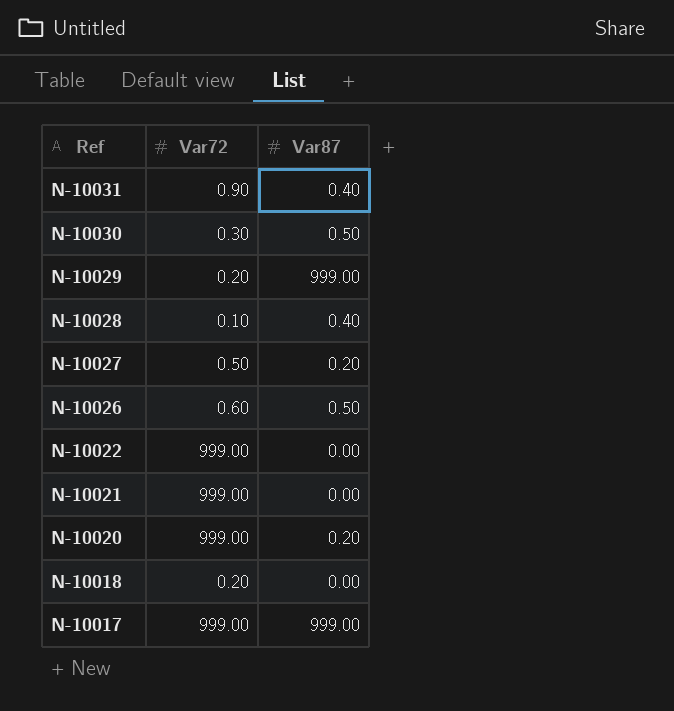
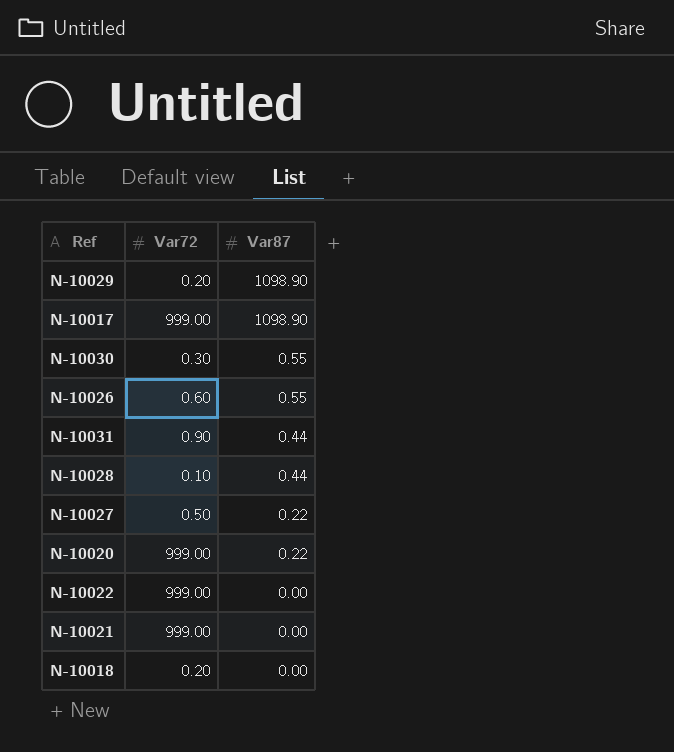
row order: Ref descending -> Var87 descending
N-10029 | Var87: 999.00 -> 1098.90
N-10017 | Var87: 999.00 -> 1098.90
N-10030 | Var87: 0.50 -> 0.55
N-10026 | Var87: 0.50 -> 0.55
N-10031 | Var87: 0.40 -> 0.44
N-10028 | Var87: 0.40 -> 0.44
N-10027 | Var87: 0.20 -> 0.22
N-10020 | Var87: 0.20 -> 0.22

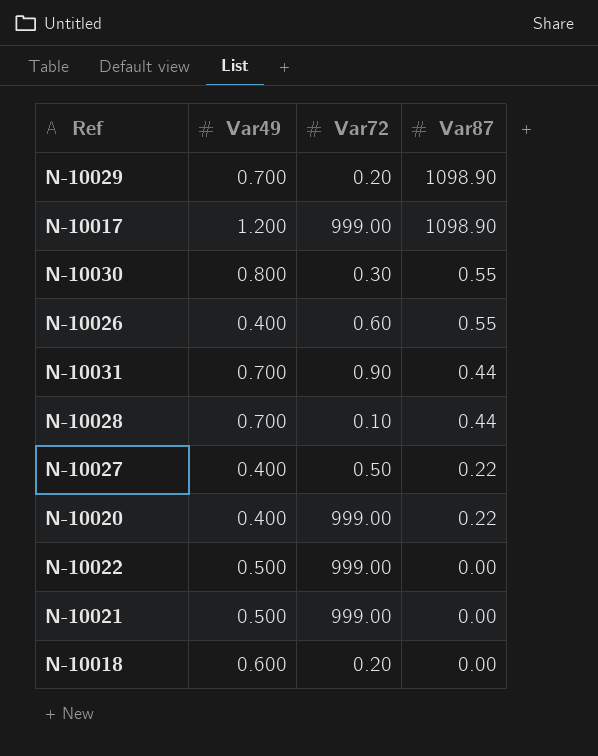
column Var49 | position: none -> 2

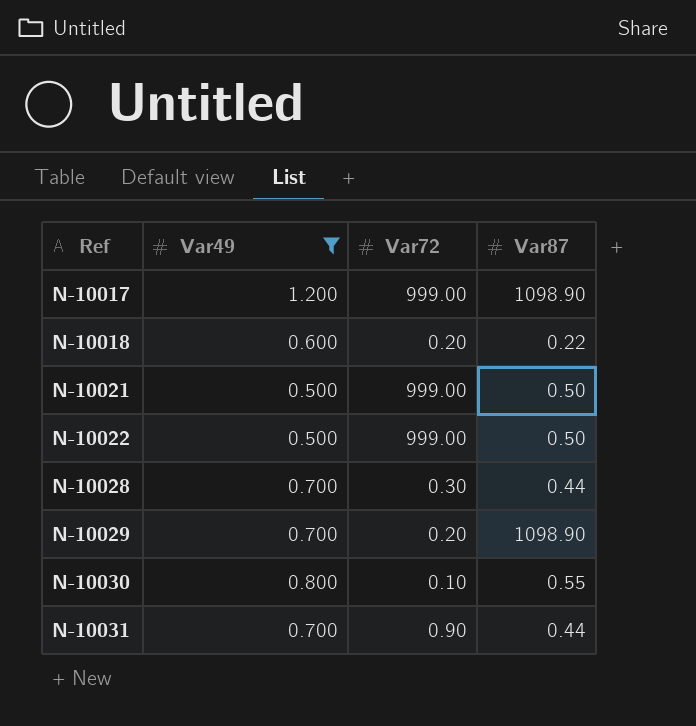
filter: none -> Var49 != 0.400
row order: Var87 descending -> Ref ascending
N-10018 | Var87: 0.00 -> 0.22
N-10021 | Var87: 0.00 -> 0.50
N-10022 | Var87: 0.00 -> 0.50
N-10028 | Var72: 0.10 -> 0.30
N-10030 | Var72: 0.30 -> 0.10

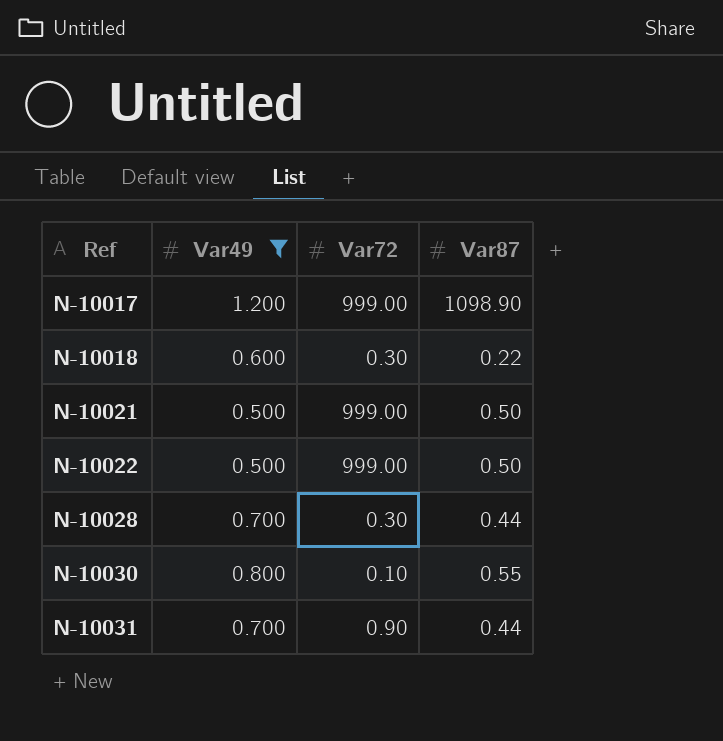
row N-10029: 0.700 | 0.20 | 1098.90 -> none
N-10018 | Var72: 0.20 -> 0.30

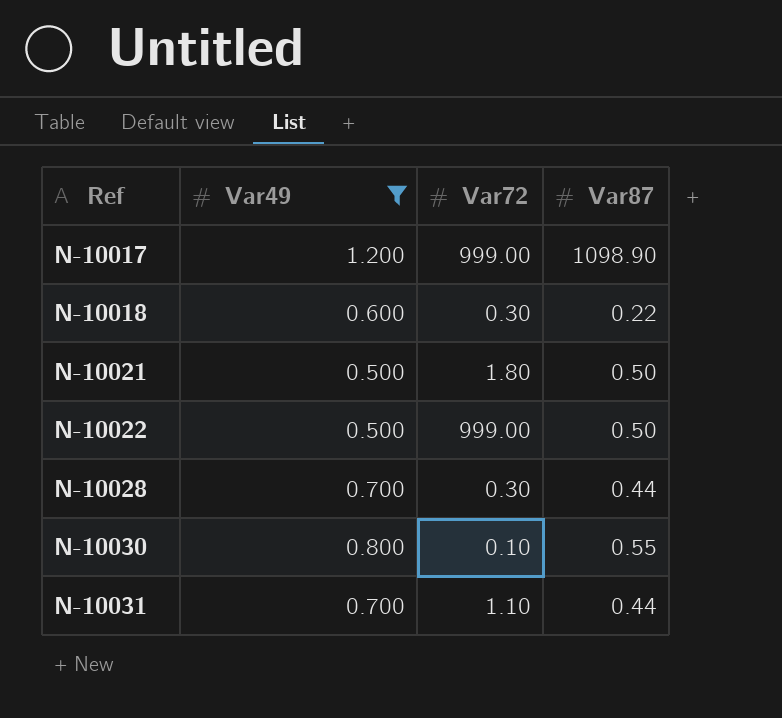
N-10021 | Var72: 999.00 -> 1.80
N-10031 | Var72: 0.90 -> 1.10

